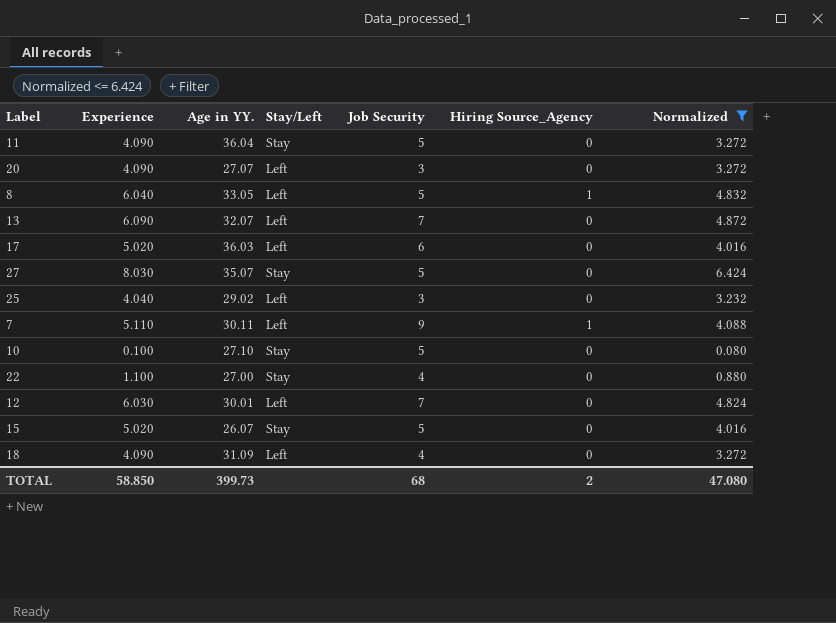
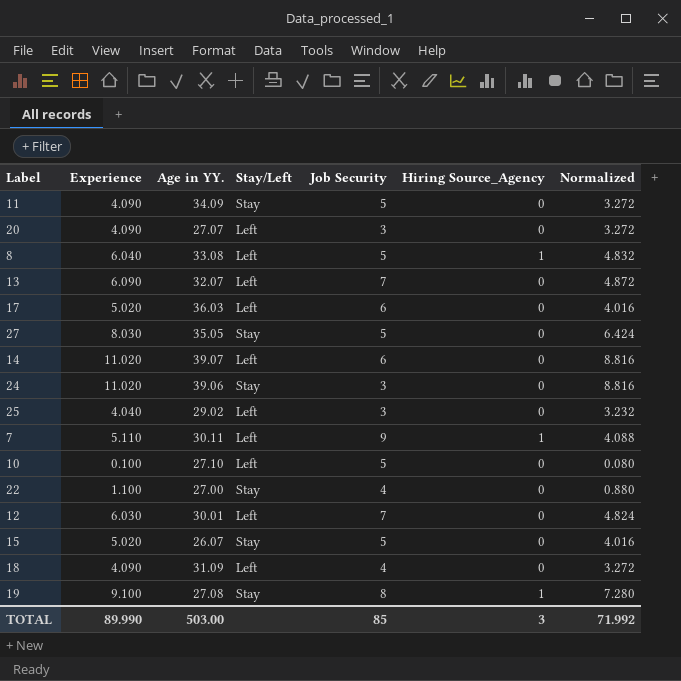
filter: Normalized <= 6.424 -> none
11 | Age in YY.: 36.04 -> 34.09
8 | Age in YY.: 33.05 -> 33.08
27 | Age in YY.: 35.07 -> 35.05
10 | Stay/Left: Stay -> Left
TOTAL | Experience: 58.850 -> 89.990
TOTAL | Age in YY.: 399.73 -> 503.00
TOTAL | Job Security: 68 -> 85
TOTAL | Hiring Source_Agency: 2 -> 3
TOTAL | Normalized: 47.080 -> 71.992

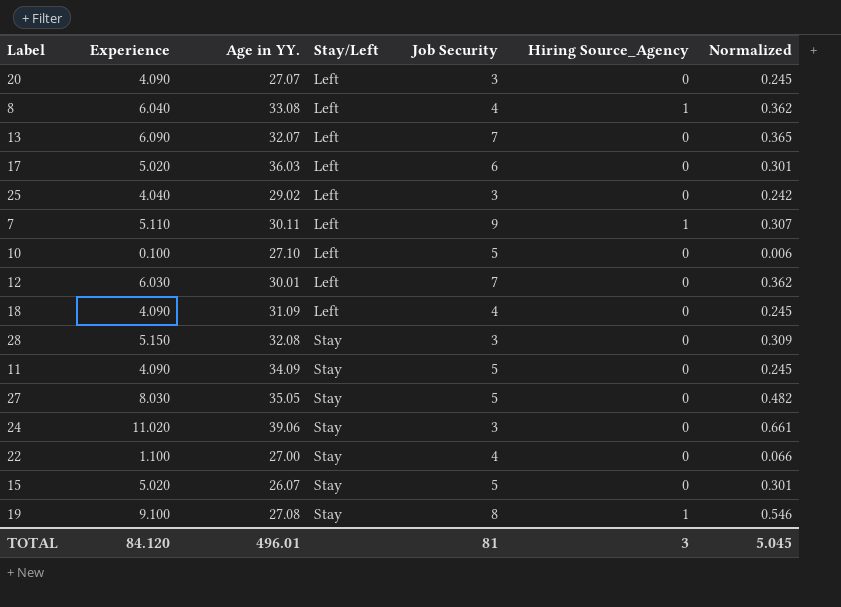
row order: none -> Stay/Left ascending
column Normalized | formula: [Experience] * 0.8 -> [Experience] * 0.06
row 14: 11.020 | 39.07 | Left | 6 | 0 | 8.816 -> none
8 | Job Security: 5 -> 4
row 28: none -> 5.150 | 32.08 | Stay | 3 | 0 | 0.309
TOTAL | Experience: 89.990 -> 84.120
TOTAL | Age in YY.: 503.00 -> 496.01
TOTAL | Job Security: 85 -> 81
TOTAL | Normalized: 71.992 -> 5.045

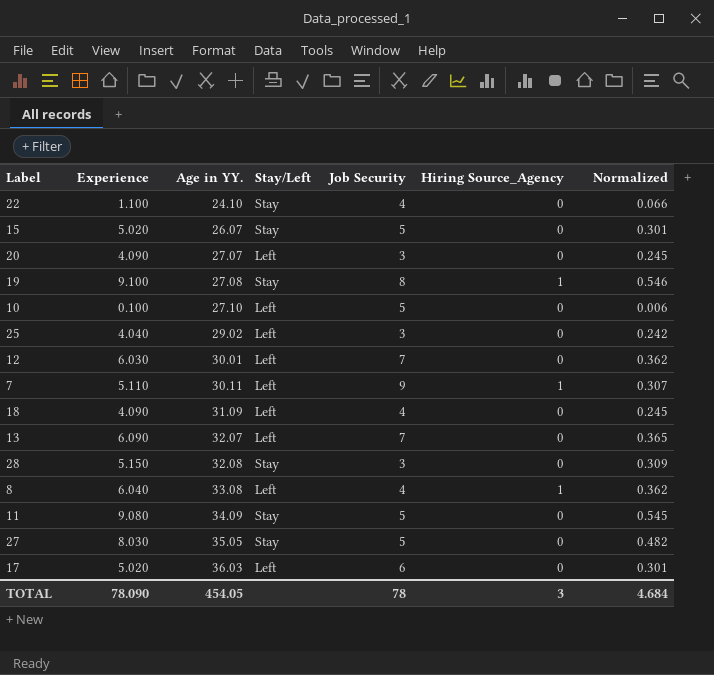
row order: Stay/Left ascending -> Age in YY. ascending
row 24: 11.020 | 39.06 | Stay | 3 | 0 | 0.661 -> none
22 | Age in YY.: 27.00 -> 24.10
11 | Experience: 4.090 -> 9.080
11 | Normalized: 0.245 -> 0.545
TOTAL | Experience: 84.120 -> 78.090
TOTAL | Age in YY.: 496.01 -> 454.05
TOTAL | Job Security: 81 -> 78
TOTAL | Normalized: 5.045 -> 4.684

